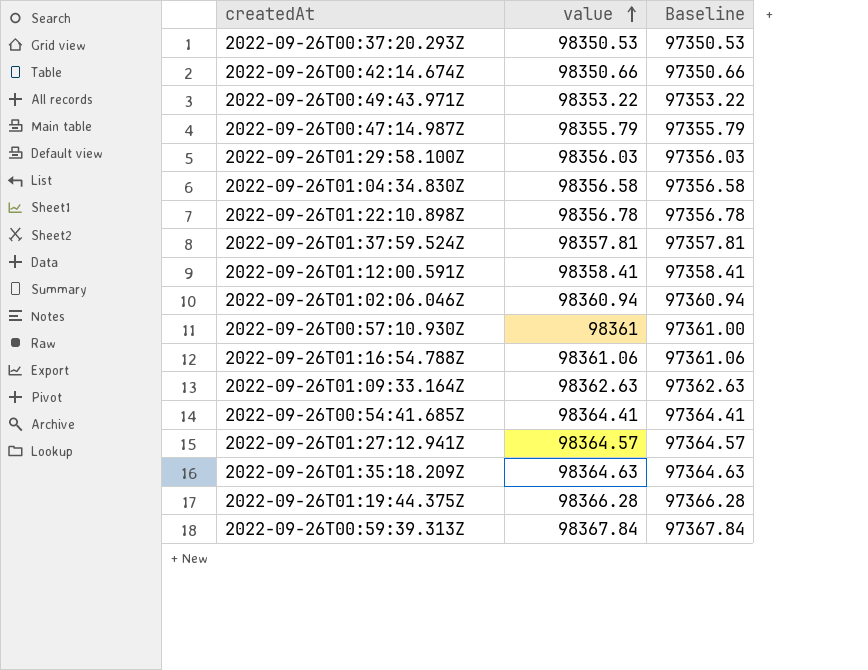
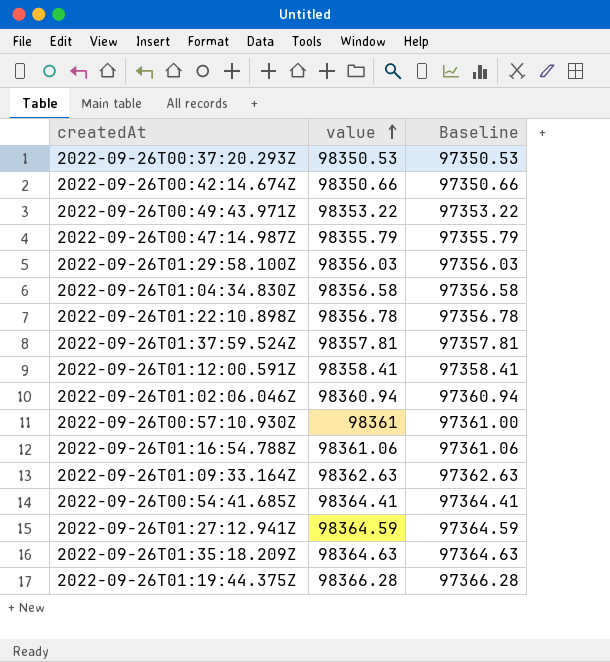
row 2022-09-26T00:59:39.313Z: 98367.84 | 97367.84 -> none
2022-09-26T01:27:12.941Z | value: 98364.57 -> 98364.59
2022-09-26T01:27:12.941Z | Baseline: 97364.57 -> 97364.59

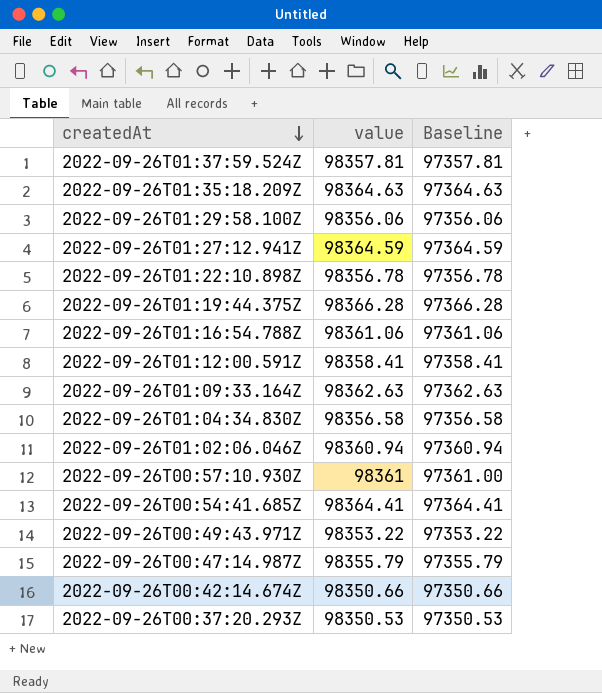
row order: value ascending -> createdAt descending
2022-09-26T01:29:58.100Z | value: 98356.03 -> 98356.06
2022-09-26T01:29:58.100Z | Baseline: 97356.03 -> 97356.06

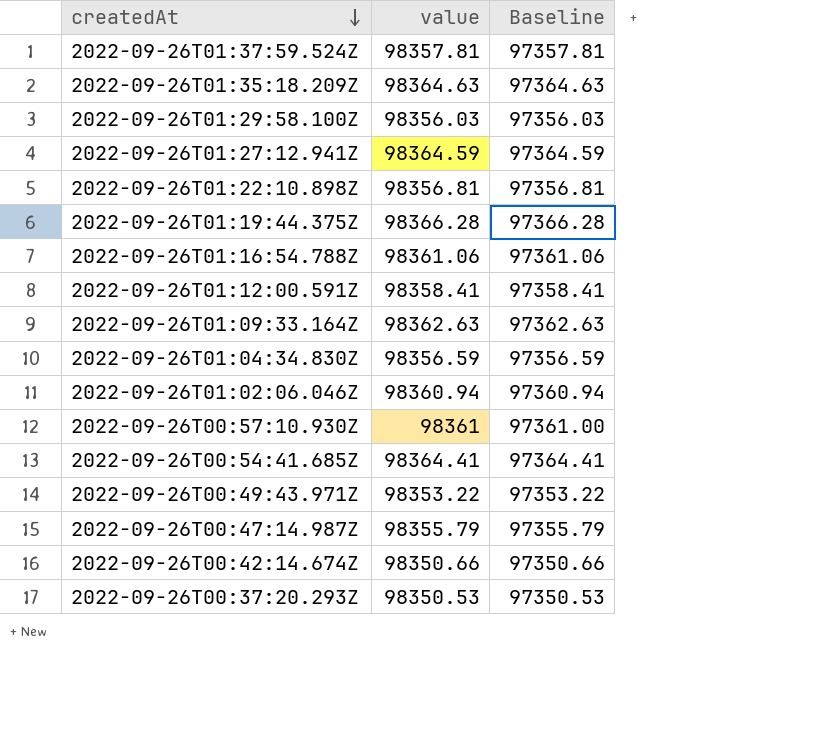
2022-09-26T01:29:58.100Z | value: 98356.06 -> 98356.03
2022-09-26T01:29:58.100Z | Baseline: 97356.06 -> 97356.03
2022-09-26T01:22:10.898Z | value: 98356.78 -> 98356.81
2022-09-26T01:22:10.898Z | Baseline: 97356.78 -> 97356.81
2022-09-26T01:04:34.830Z | value: 98356.58 -> 98356.59
2022-09-26T01:04:34.830Z | Baseline: 97356.58 -> 97356.59

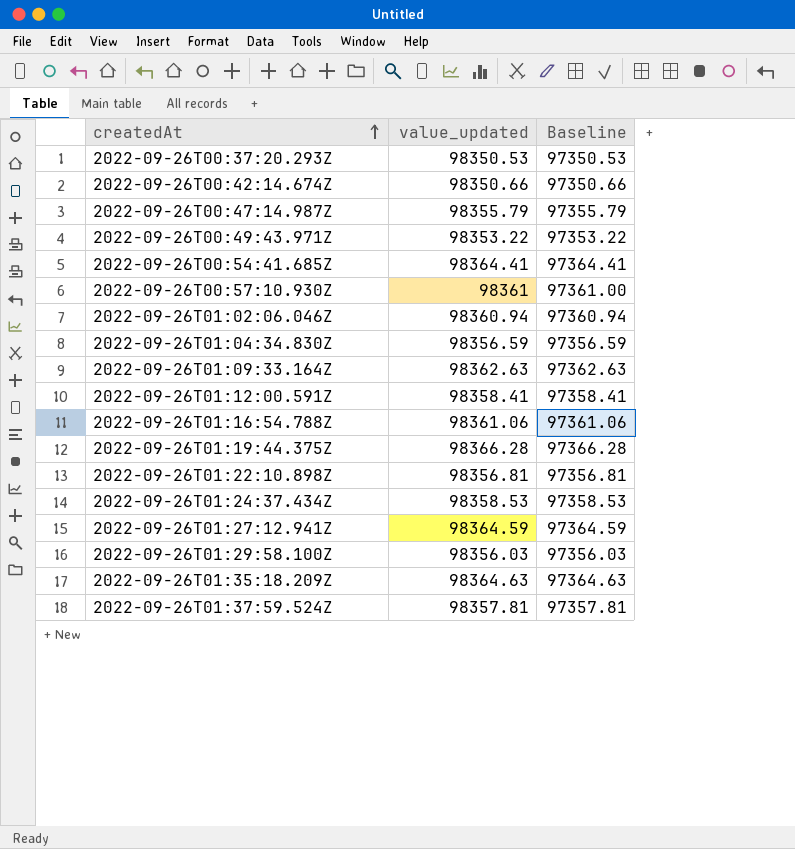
row order: createdAt descending -> createdAt ascending
column name: value -> value_updated
row 2022-09-26T01:24:37.434Z: none -> 98358.53 | 97358.53

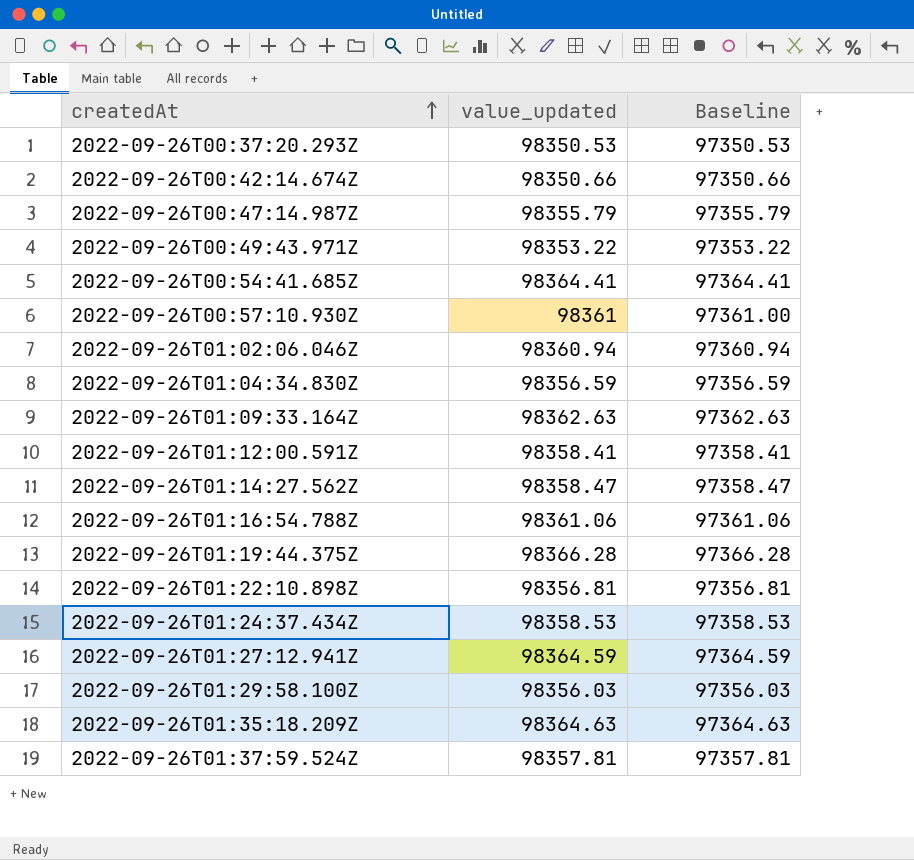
row 2022-09-26T01:14:27.562Z: none -> 98358.47 | 97358.47

